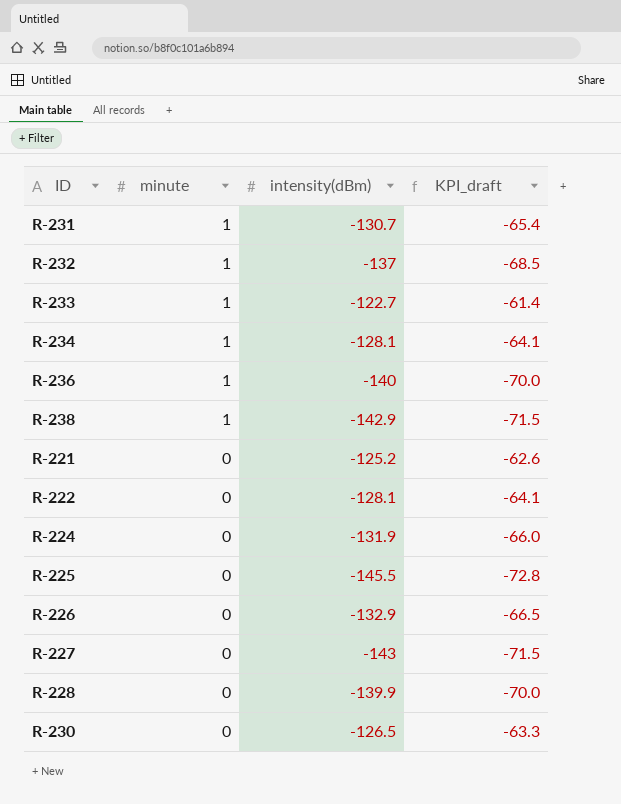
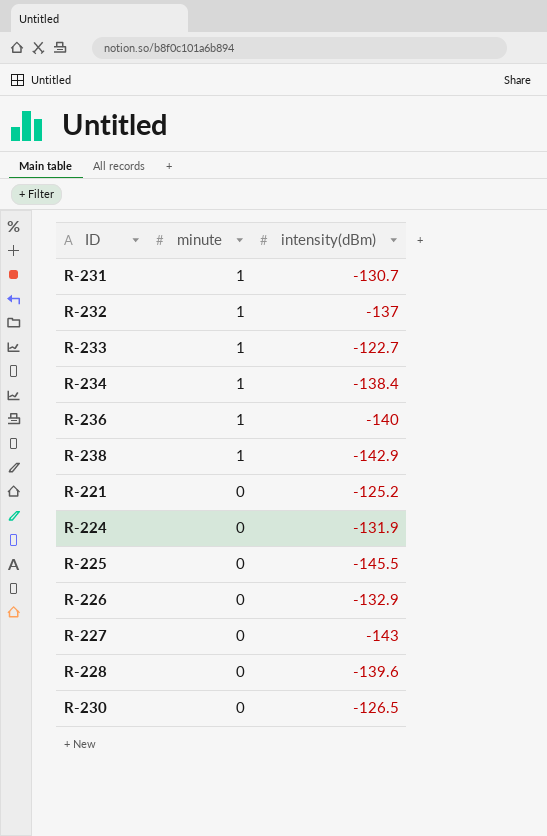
column KPI_draft | formula: [intensity(dBm)] * 0.5 -> none
row R-222: 0 | -128.1 | -64.1 -> none
R-234 | intensity(dBm): -128.1 -> -138.4
R-228 | intensity(dBm): -139.9 -> -139.6

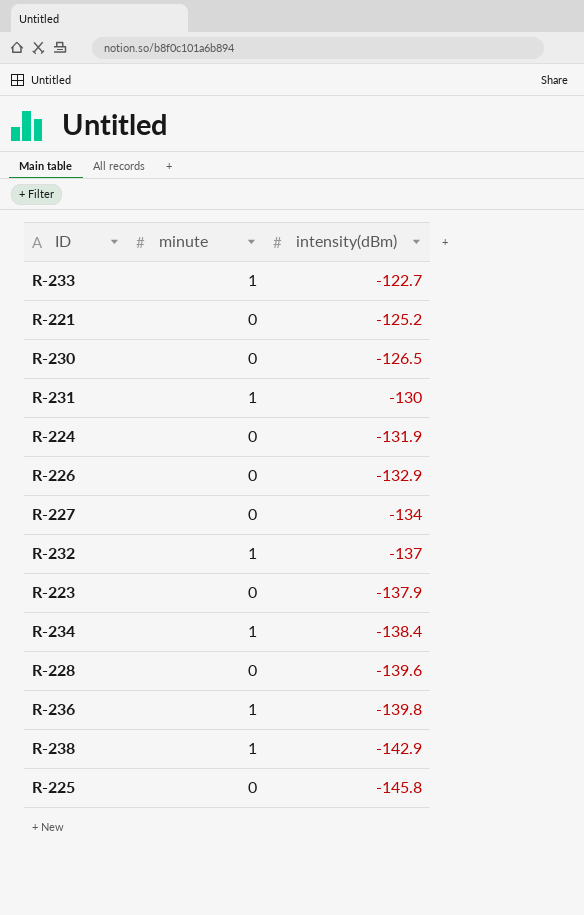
row order: minute descending -> intensity(dBm) descending
R-231 | intensity(dBm): -130.7 -> -130
R-227 | intensity(dBm): -143 -> -134
row R-223: none -> 0 | -137.9
R-236 | intensity(dBm): -140 -> -139.8
R-225 | intensity(dBm): -145.5 -> -145.8

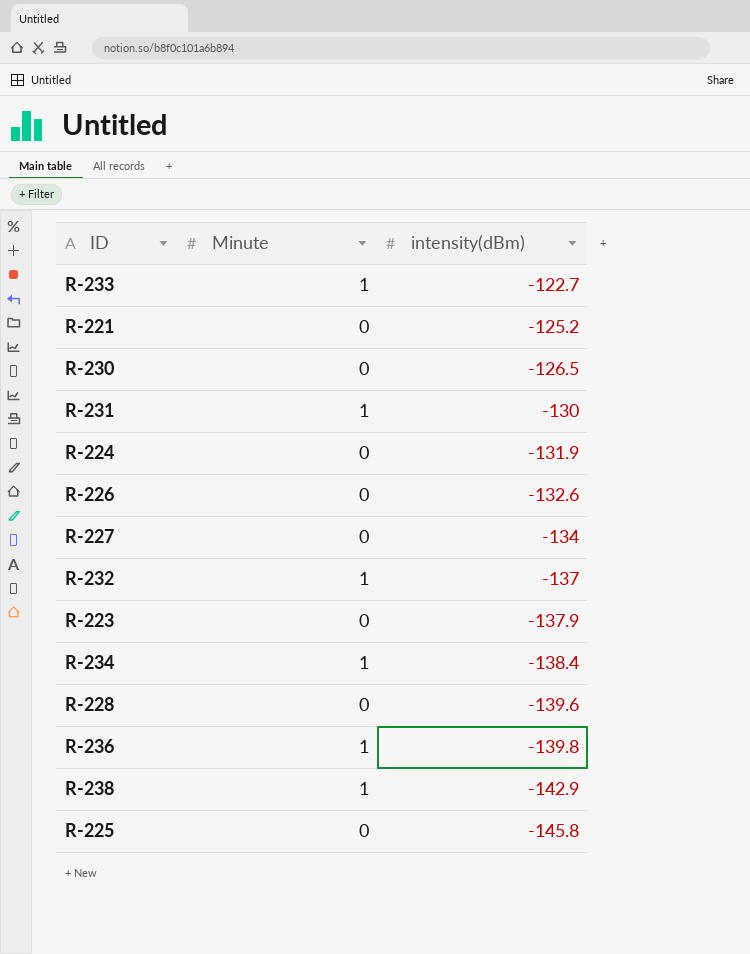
column name: minute -> Minute
R-226 | intensity(dBm): -132.9 -> -132.6

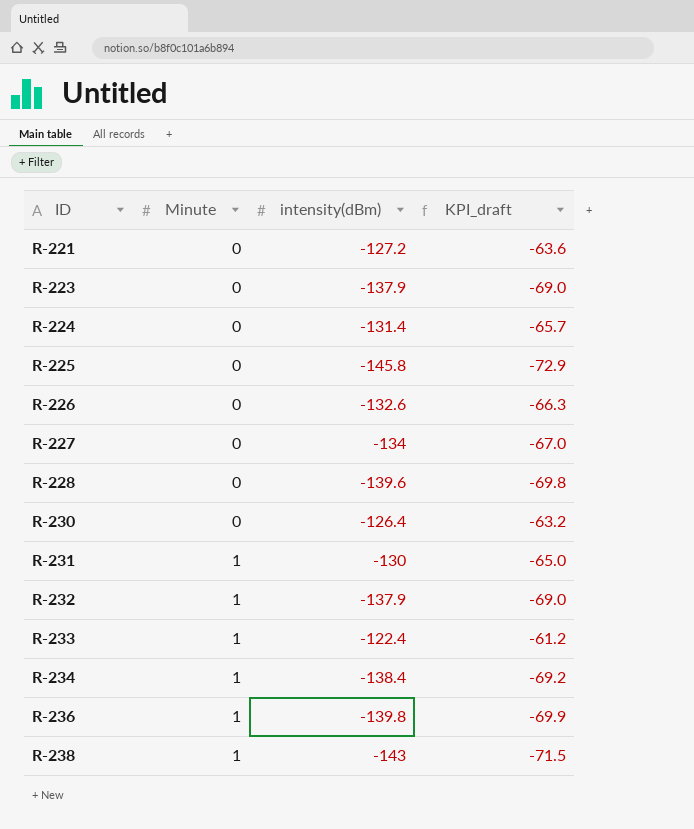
row order: intensity(dBm) descending -> ID ascending
column KPI_draft | formula: none -> [intensity(dBm)] * 0.5
R-221 | intensity(dBm): -125.2 -> -127.2
R-224 | intensity(dBm): -131.9 -> -131.4
R-230 | intensity(dBm): -126.5 -> -126.4
R-232 | intensity(dBm): -137 -> -137.9
R-233 | intensity(dBm): -122.7 -> -122.4
R-238 | intensity(dBm): -142.9 -> -143

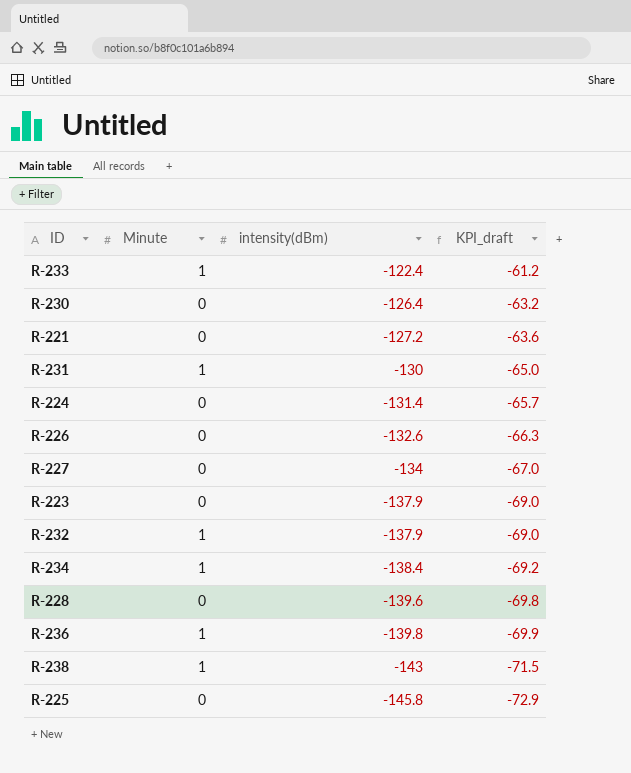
row order: ID ascending -> intensity(dBm) descending

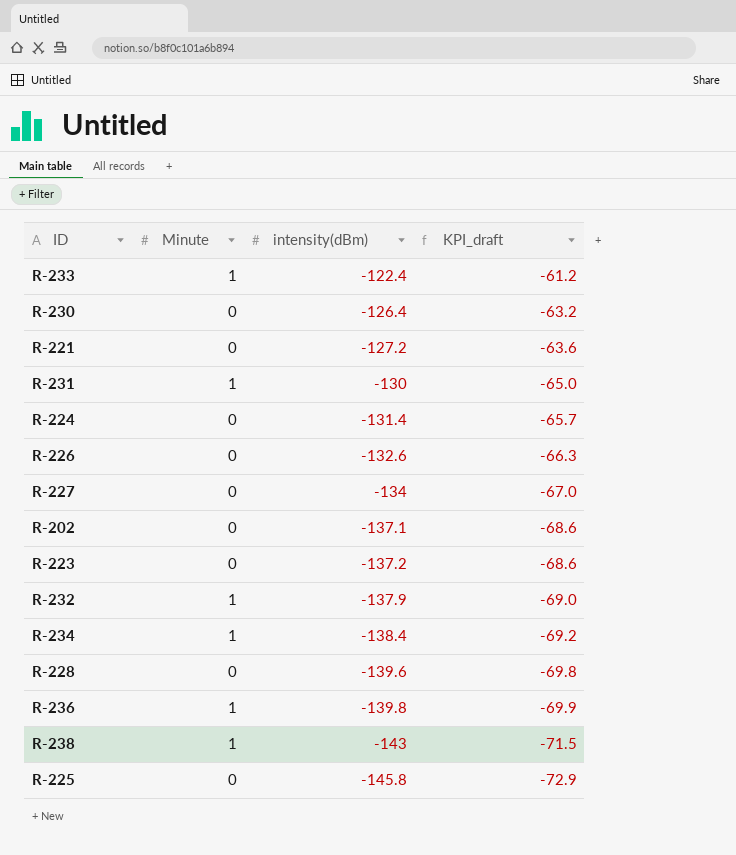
row R-202: none -> 0 | -137.1 | -68.6
R-223 | intensity(dBm): -137.9 -> -137.2
R-223 | KPI_draft: -69.0 -> -68.6

